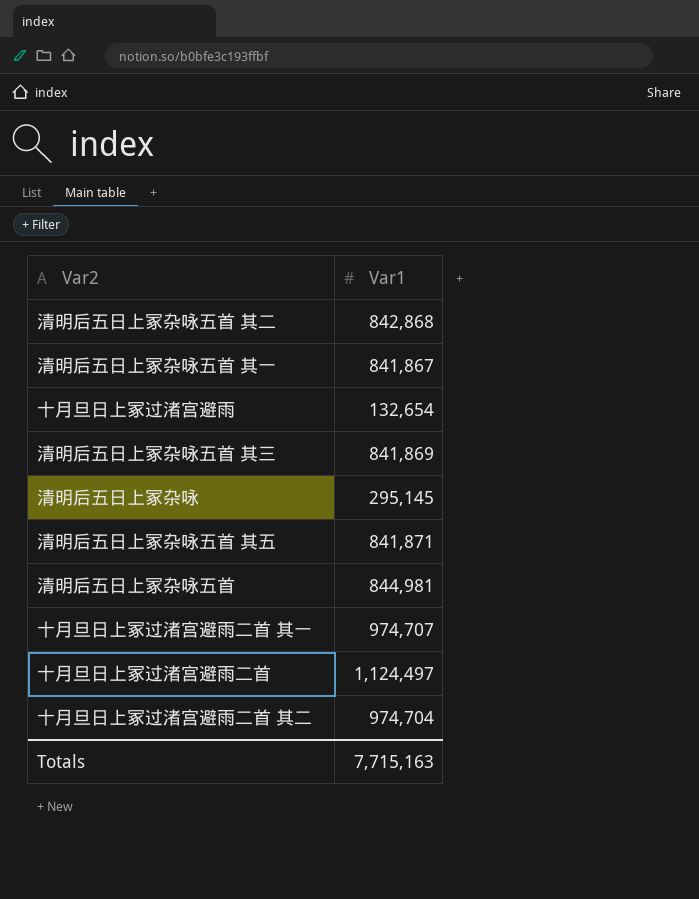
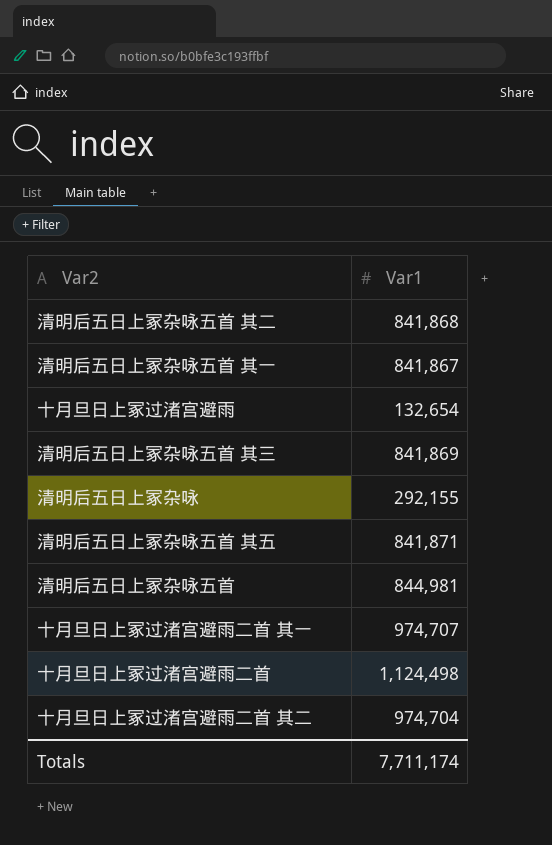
清明后五日上冢杂咏五首 其二 | Var1: 842,868 -> 841,868
清明后五日上冢杂咏 | Var1: 295,145 -> 292,155
十月旦日上冢过渚宫避雨二首 | Var1: 1,124,497 -> 1,124,498
Totals | Var1: 7,715,163 -> 7,711,174

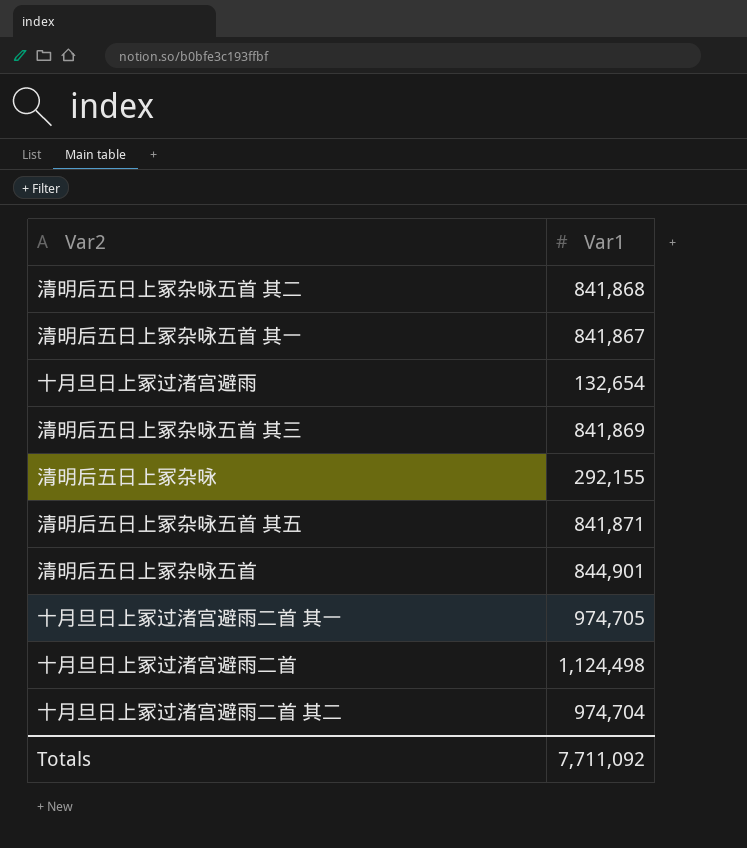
清明后五日上冢杂咏五首 | Var1: 844,981 -> 844,901
十月旦日上冢过渚宫避雨二首 其一 | Var1: 974,707 -> 974,705
Totals | Var1: 7,711,174 -> 7,711,092

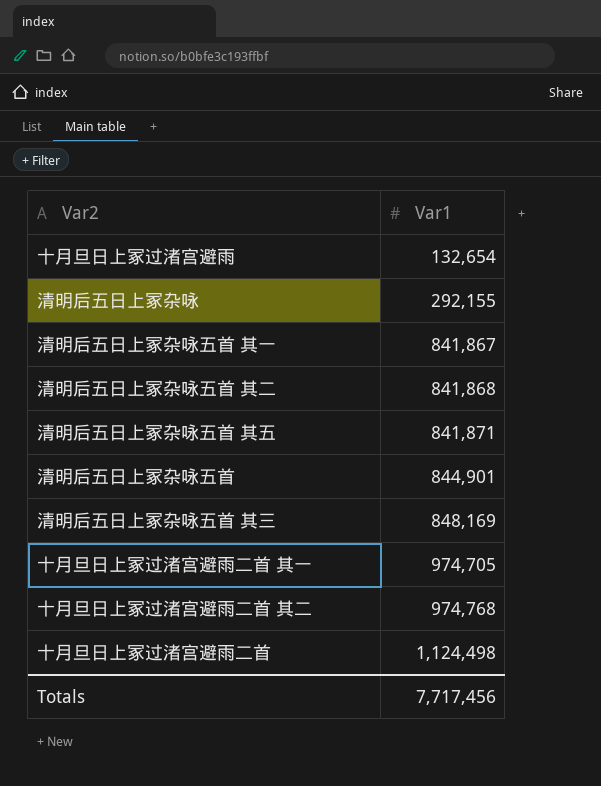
row order: none -> Var1 ascending
清明后五日上冢杂咏五首 其三 | Var1: 841,869 -> 848,169
十月旦日上冢过渚宫避雨二首 其二 | Var1: 974,704 -> 974,768
Totals | Var1: 7,711,092 -> 7,717,456

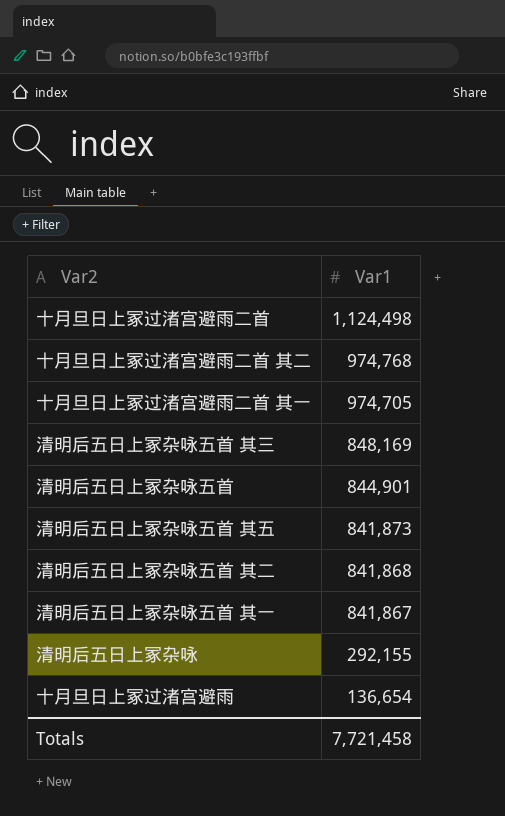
row order: Var1 ascending -> Var1 descending
清明后五日上冢杂咏五首 其五 | Var1: 841,871 -> 841,873
十月旦日上冢过渚宫避雨 | Var1: 132,654 -> 136,654
Totals | Var1: 7,717,456 -> 7,721,458

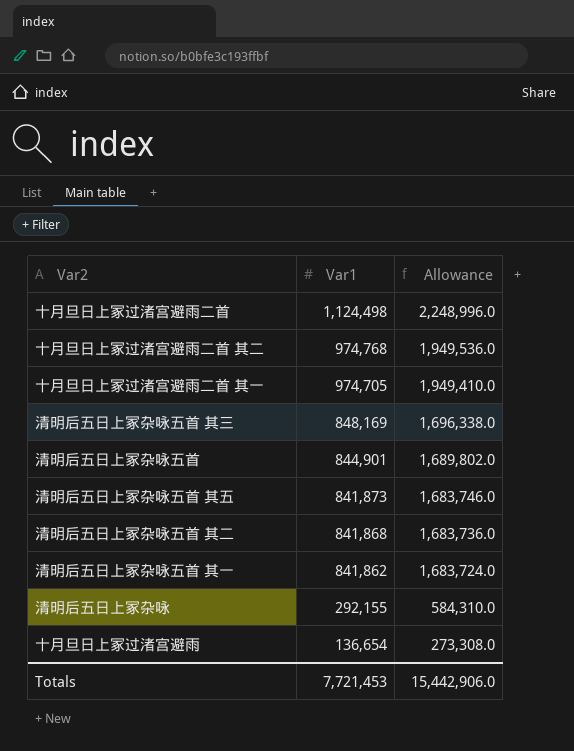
column Allowance | formula: none -> [Var1] * 2
清明后五日上冢杂咏五首 其一 | Var1: 841,867 -> 841,862
Totals | Var1: 7,721,458 -> 7,721,453

